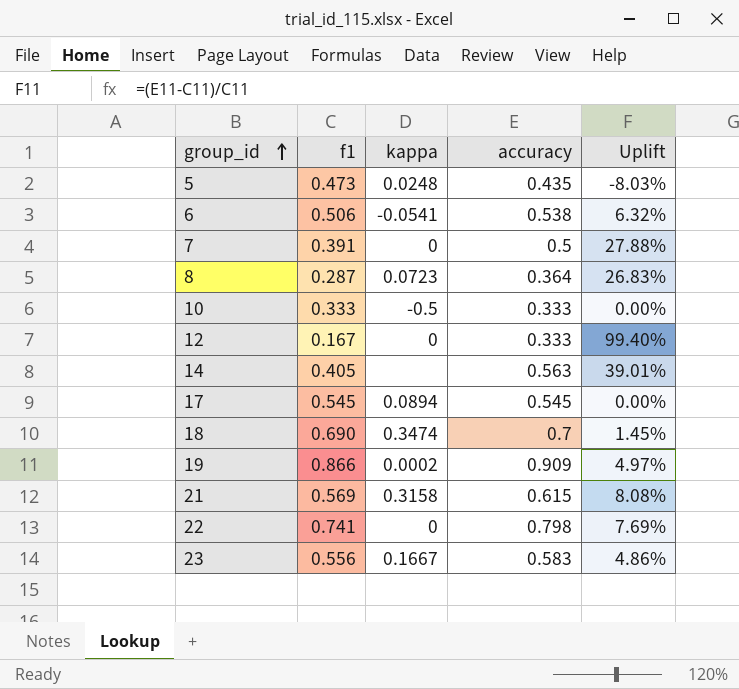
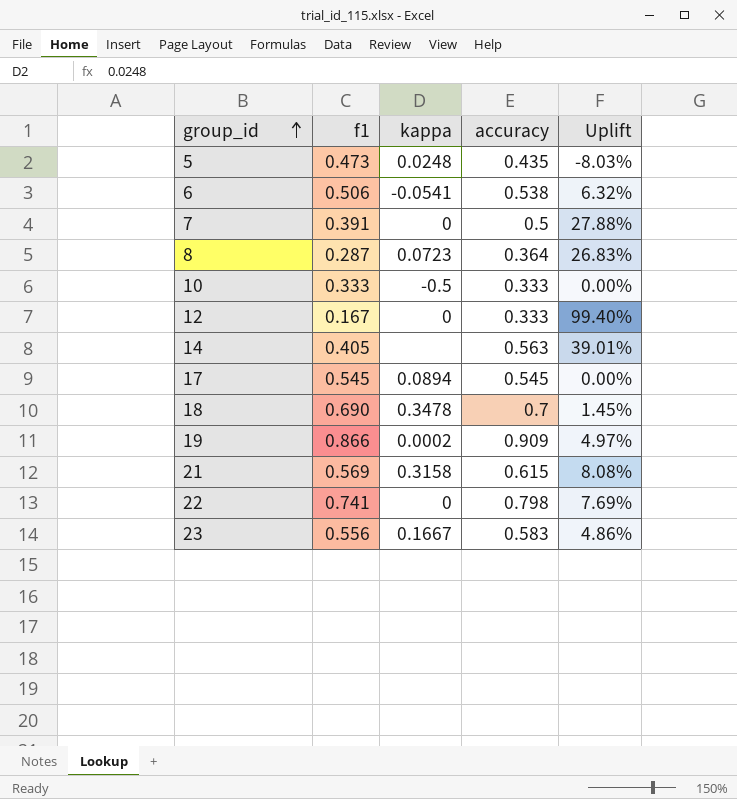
18 | kappa: 0.3474 -> 0.3478

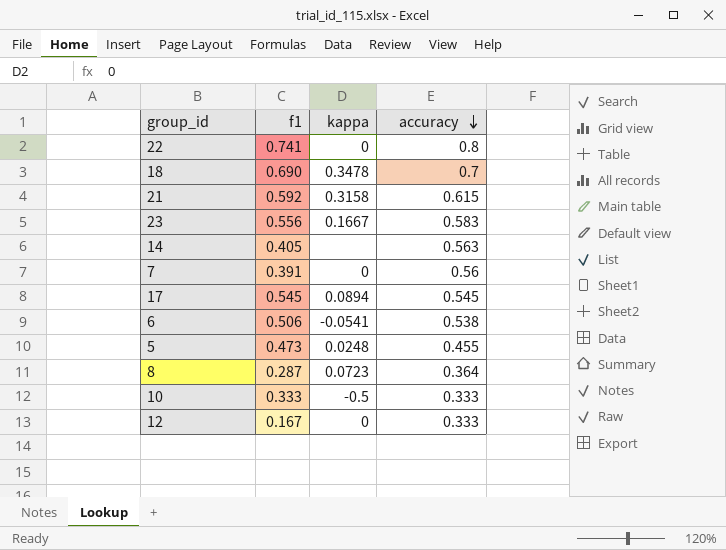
row order: group_id ascending -> accuracy descending
column Uplift | formula: ([accuracy] - [f1]) / [f1] -> none
row 19: 0.866 | 0.0002 | 0.909 | 4.97% -> none
22 | accuracy: 0.798 -> 0.8
21 | f1: 0.569 -> 0.592
7 | accuracy: 0.5 -> 0.56
5 | accuracy: 0.435 -> 0.455

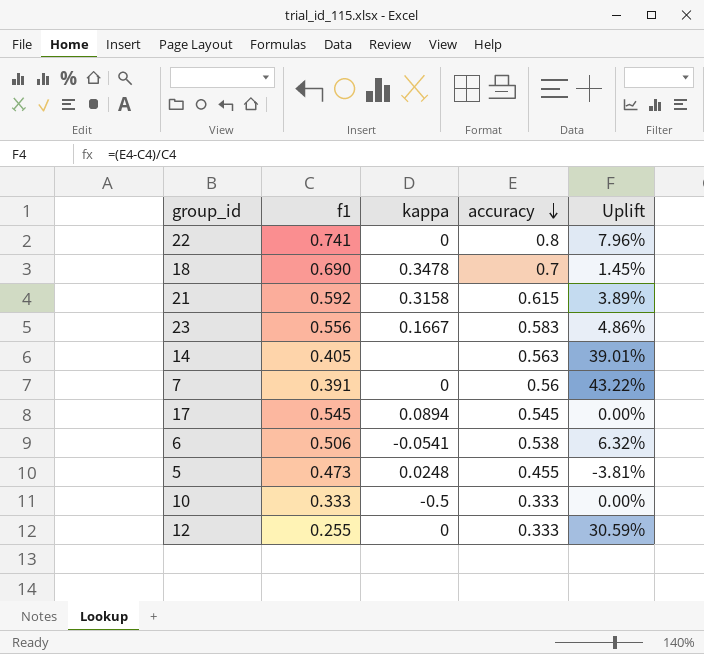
column Uplift | formula: none -> ([accuracy] - [f1]) / [f1]
row 8: 0.287 | 0.0723 | 0.364 -> none
12 | f1: 0.167 -> 0.255

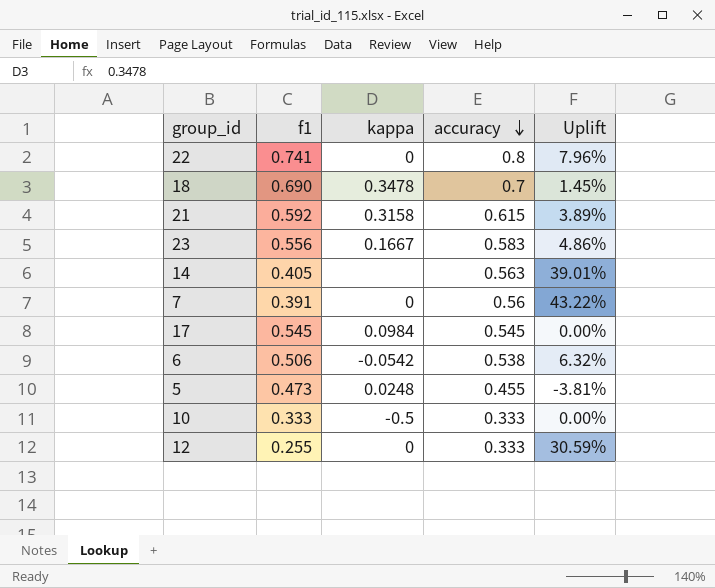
17 | kappa: 0.0894 -> 0.0984
6 | kappa: -0.0541 -> -0.0542

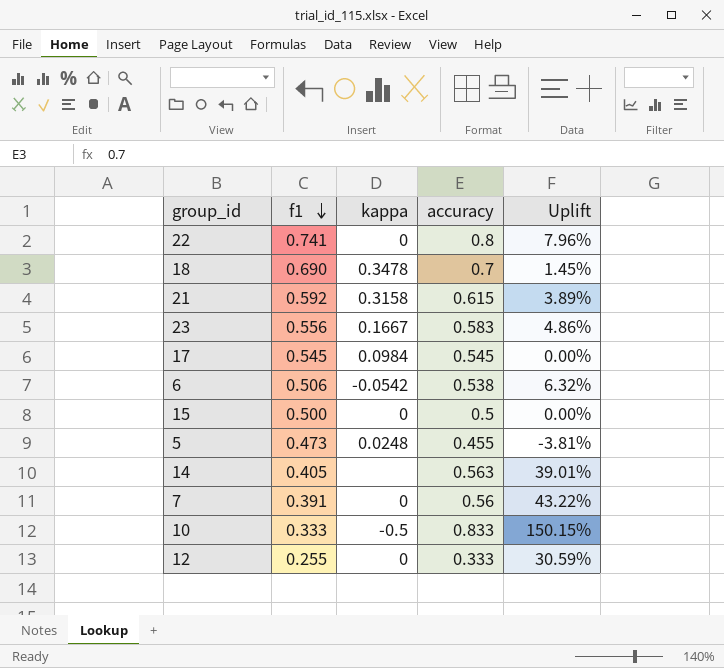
row order: accuracy descending -> f1 descending
row 15: none -> 0.500 | 0 | 0.5 | 0.00%
10 | accuracy: 0.333 -> 0.833
10 | Uplift: 0.00% -> 150.15%

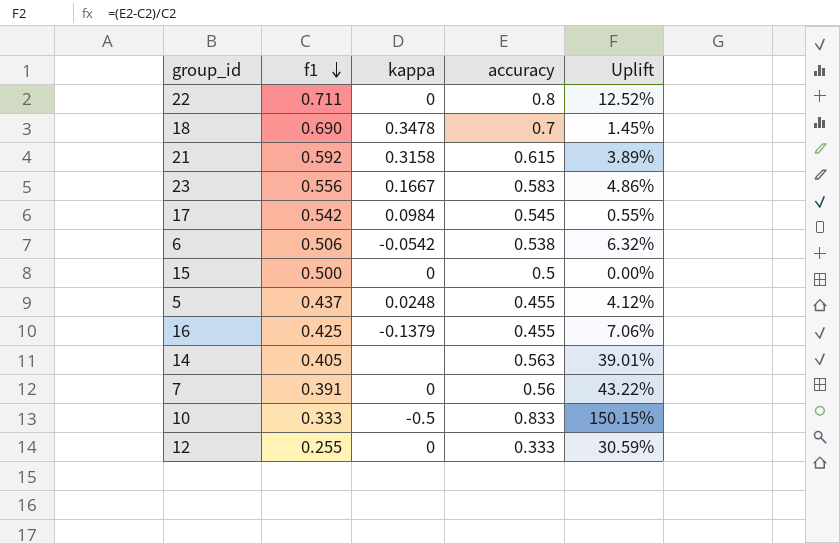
22 | f1: 0.741 -> 0.711
22 | Uplift: 7.96% -> 12.52%
17 | f1: 0.545 -> 0.542
17 | Uplift: 0.00% -> 0.55%
5 | f1: 0.473 -> 0.437
5 | Uplift: -3.81% -> 4.12%
row 16: none -> 0.425 | -0.1379 | 0.455 | 7.06%

